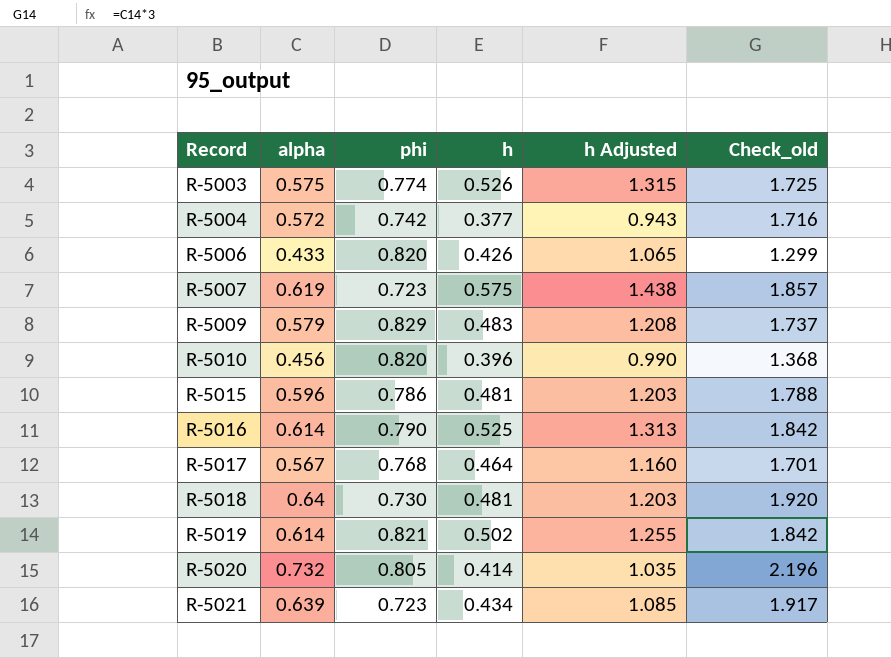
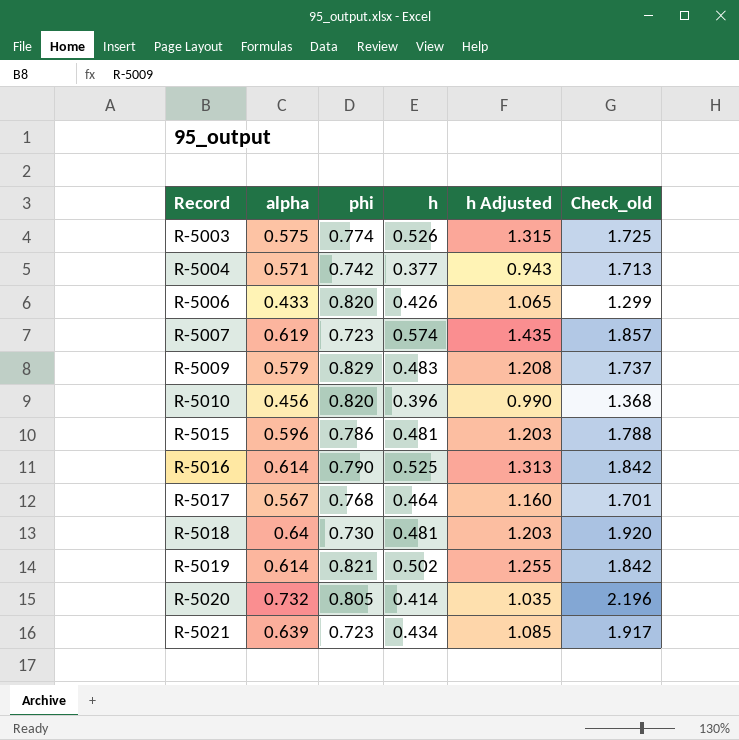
R-5004 | alpha: 0.572 -> 0.571
R-5004 | Check_old: 1.716 -> 1.713
R-5007 | h: 0.575 -> 0.574
R-5007 | h Adjusted: 1.438 -> 1.435

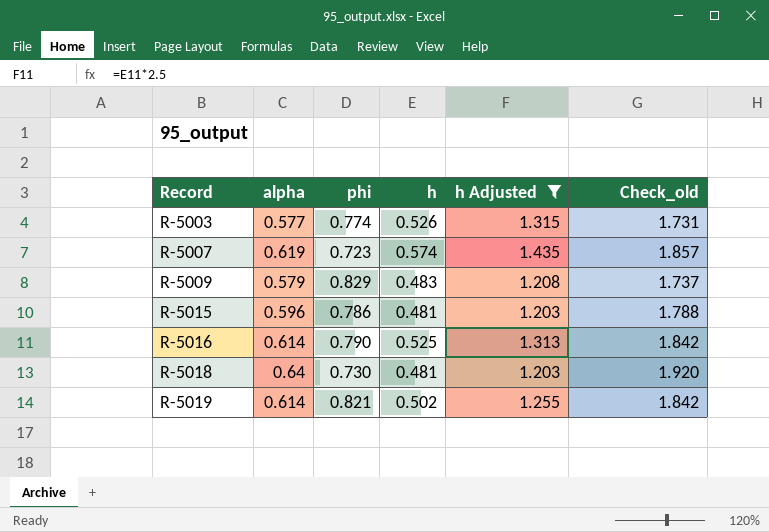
filter: none -> h Adjusted >= 1.203
R-5003 | alpha: 0.575 -> 0.577
R-5003 | Check_old: 1.725 -> 1.731

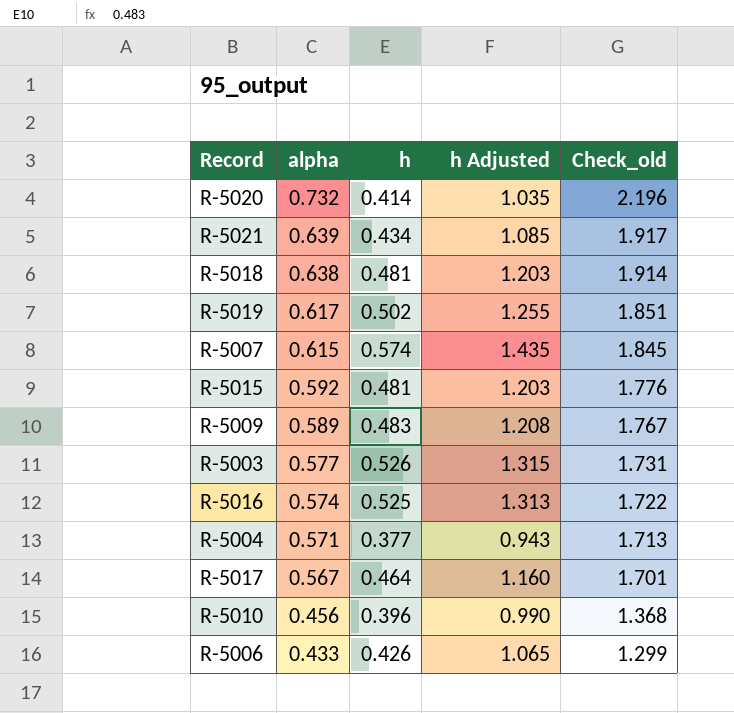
filter: h Adjusted >= 1.203 -> none
row order: Record ascending -> alpha descending
column phi | position: 3 -> none
R-5018 | alpha: 0.64 -> 0.638
R-5018 | Check_old: 1.920 -> 1.914
R-5019 | alpha: 0.614 -> 0.617
R-5019 | Check_old: 1.842 -> 1.851
R-5007 | alpha: 0.619 -> 0.615
R-5007 | Check_old: 1.857 -> 1.845
R-5015 | alpha: 0.596 -> 0.592
R-5015 | Check_old: 1.788 -> 1.776
R-5009 | alpha: 0.579 -> 0.589
R-5009 | Check_old: 1.737 -> 1.767
R-5016 | alpha: 0.614 -> 0.574
R-5016 | Check_old: 1.842 -> 1.722

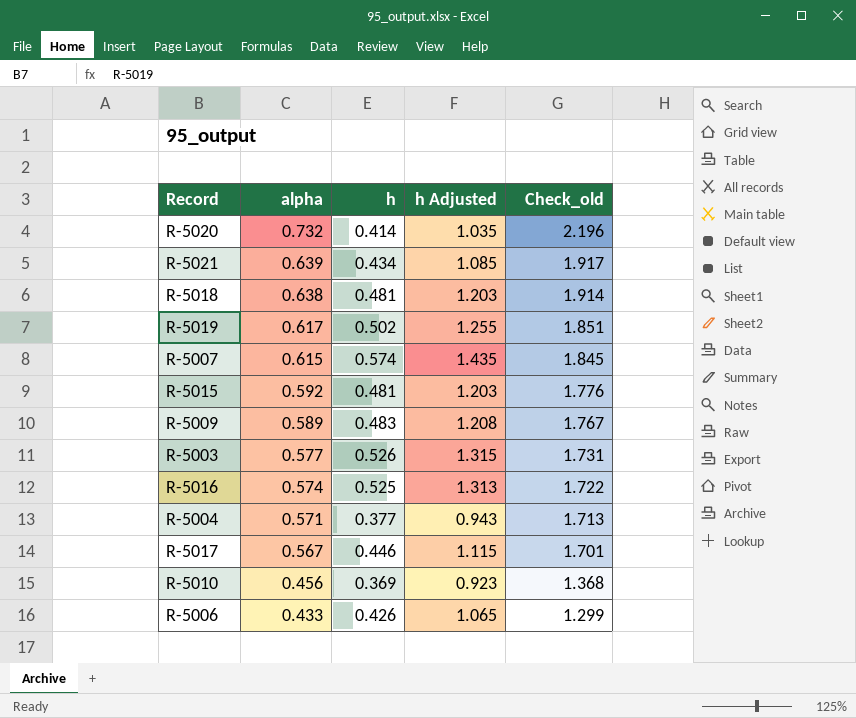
R-5017 | h: 0.464 -> 0.446
R-5017 | h Adjusted: 1.160 -> 1.115
R-5010 | h: 0.396 -> 0.369
R-5010 | h Adjusted: 0.990 -> 0.923

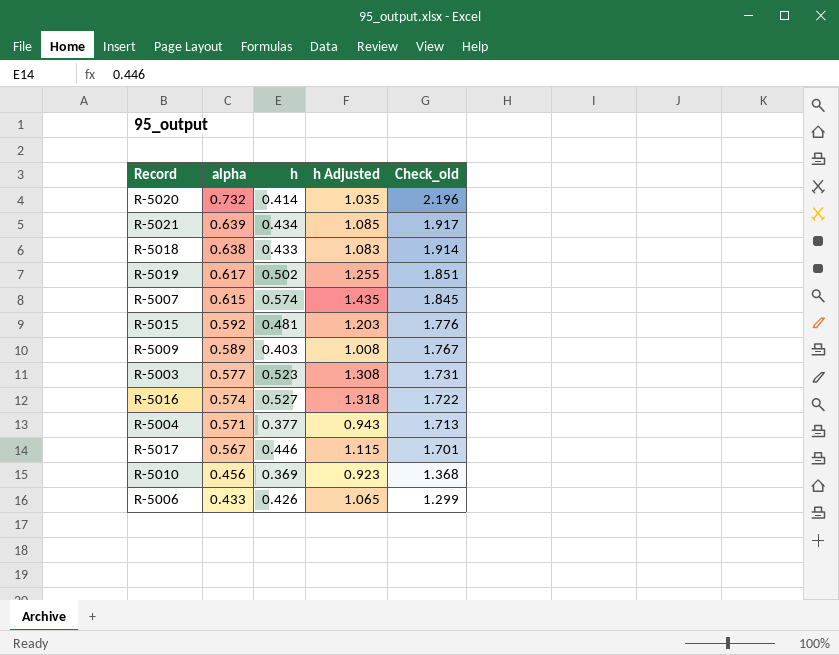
R-5018 | h: 0.481 -> 0.433
R-5018 | h Adjusted: 1.203 -> 1.083
R-5009 | h: 0.483 -> 0.403
R-5009 | h Adjusted: 1.208 -> 1.008
R-5003 | h: 0.526 -> 0.523
R-5003 | h Adjusted: 1.315 -> 1.308
R-5016 | h: 0.525 -> 0.527
R-5016 | h Adjusted: 1.313 -> 1.318

